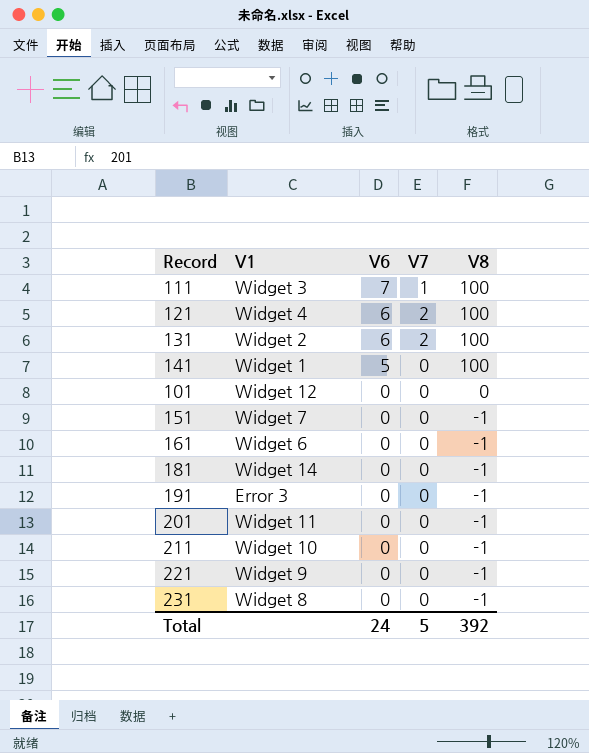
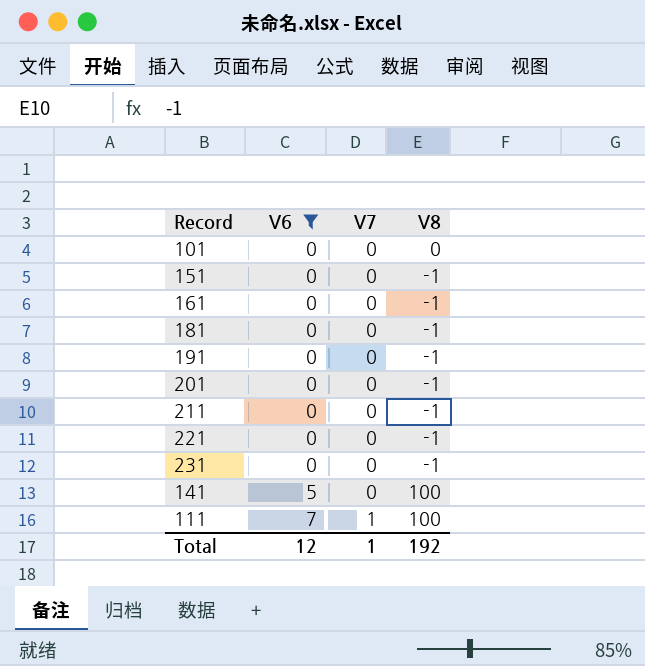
filter: none -> V6 != 6
row order: V6 descending -> V6 ascending
column V1 | position: 2 -> none
Total | V6: 24 -> 12
Total | V7: 5 -> 1
Total | V8: 392 -> 192

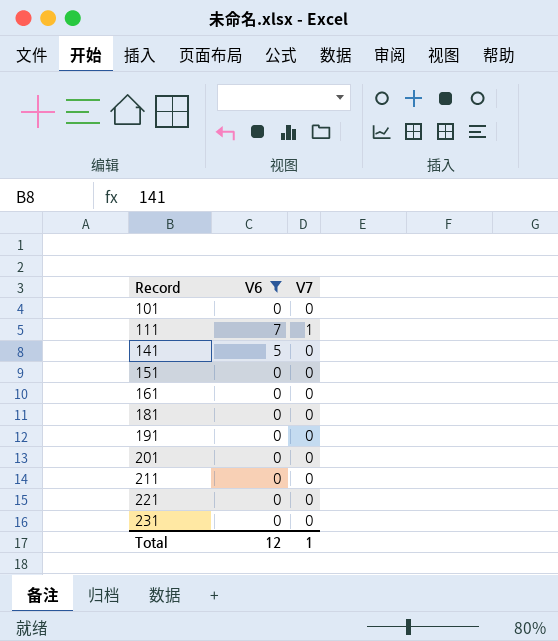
row order: V6 ascending -> Record ascending
column V8 | position: 4 -> none

